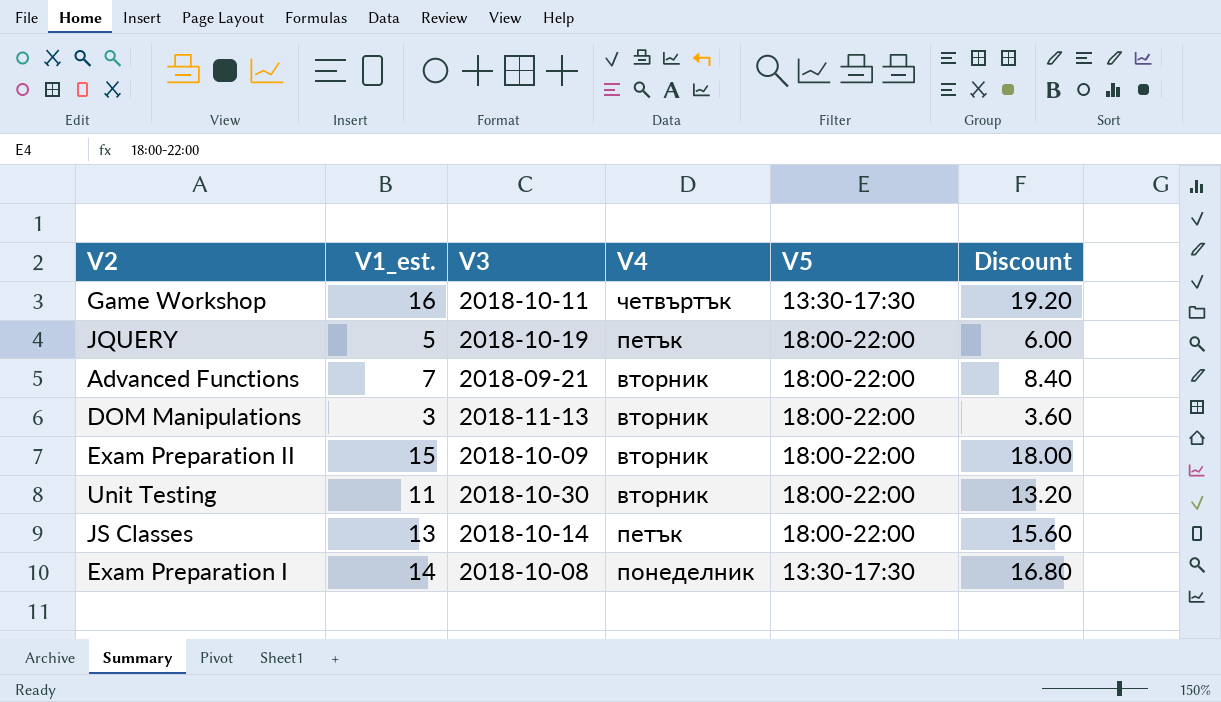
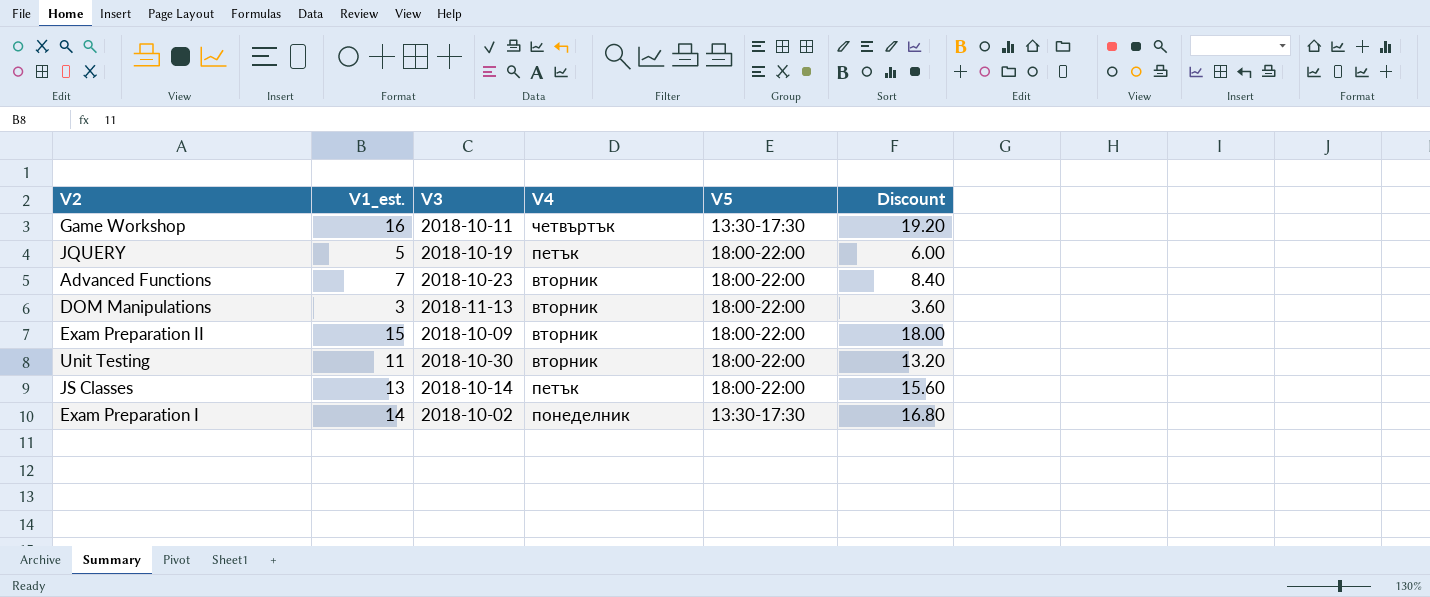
Advanced Functions | V3: 2018-09-21 -> 2018-10-23
Exam Preparation I | V3: 2018-10-08 -> 2018-10-02

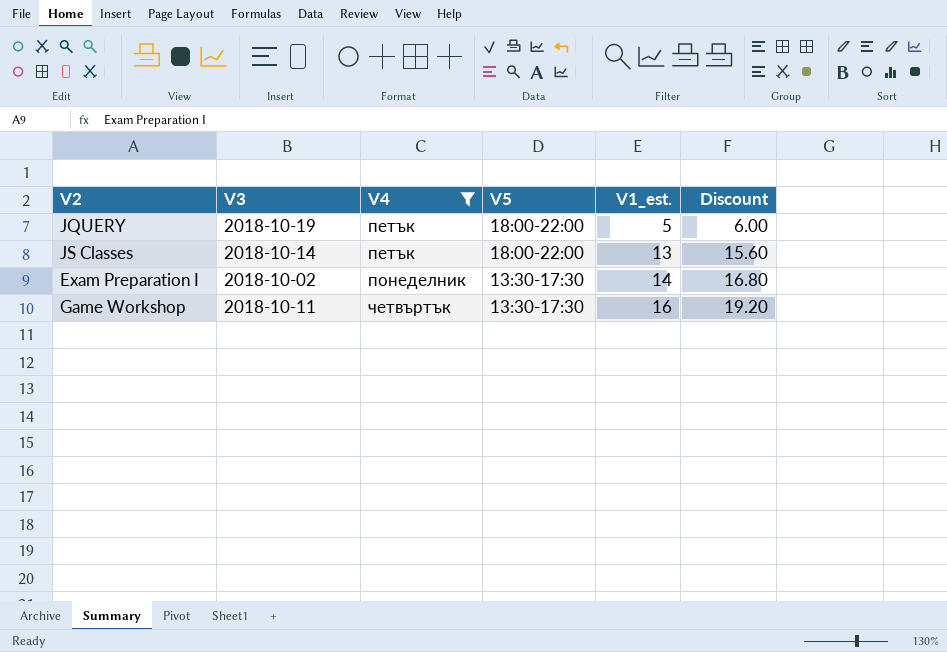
filter: none -> V4 != вторник
row order: none -> V4 ascending
column V1_est. | position: 2 -> 5

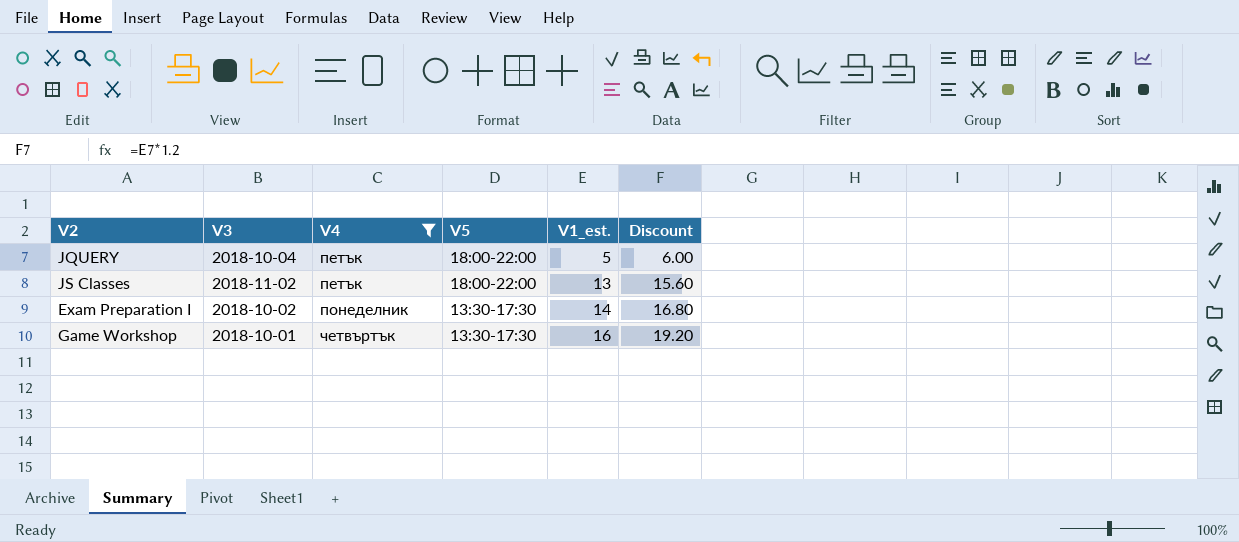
JQUERY | V3: 2018-10-19 -> 2018-10-04
JS Classes | V3: 2018-10-14 -> 2018-11-02
Game Workshop | V3: 2018-10-11 -> 2018-10-01

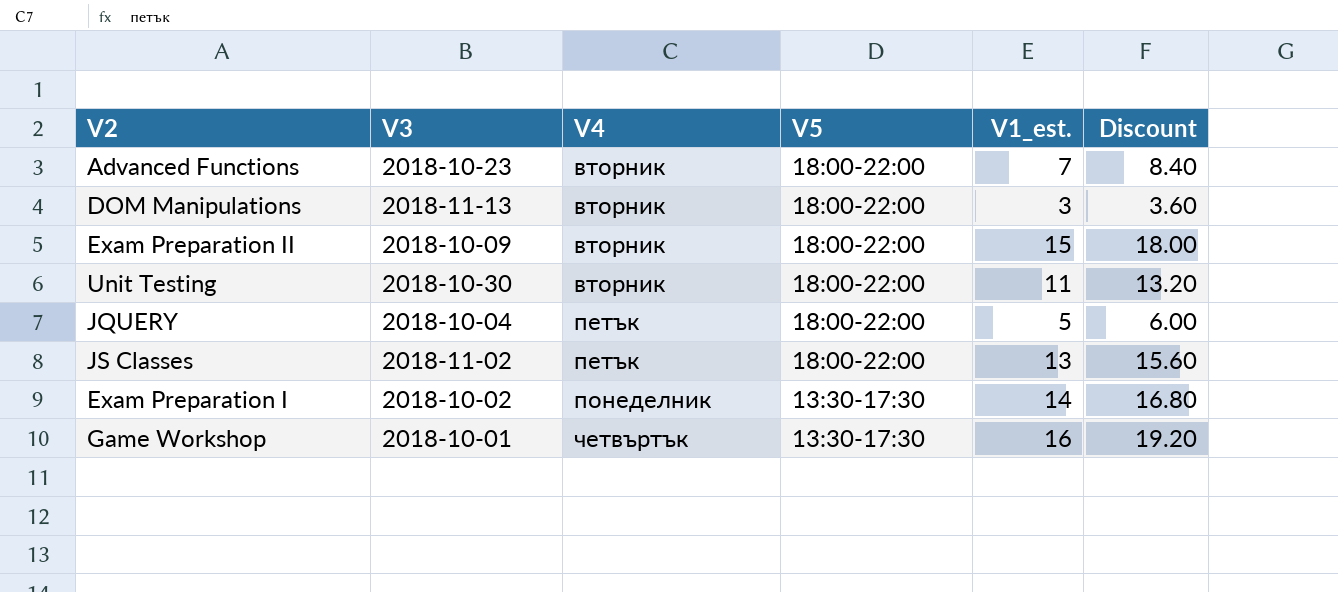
filter: V4 != вторник -> none

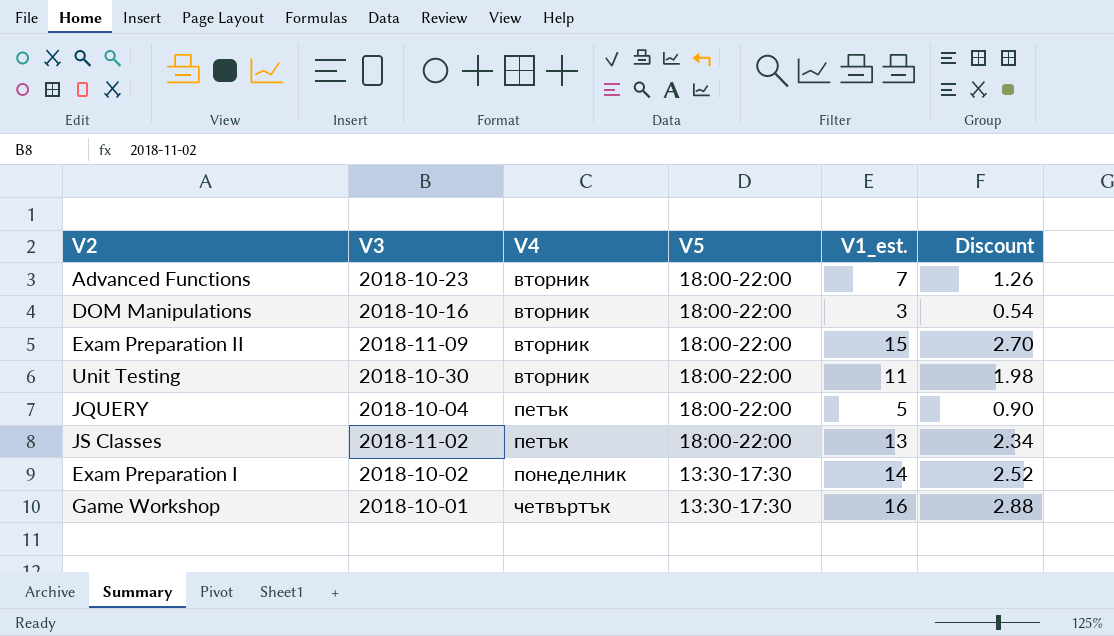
column Discount | formula: [V1_est.] * 1.2 -> [V1_est.] * 0.18
DOM Manipulations | V3: 2018-11-13 -> 2018-10-16
Exam Preparation II | V3: 2018-10-09 -> 2018-11-09

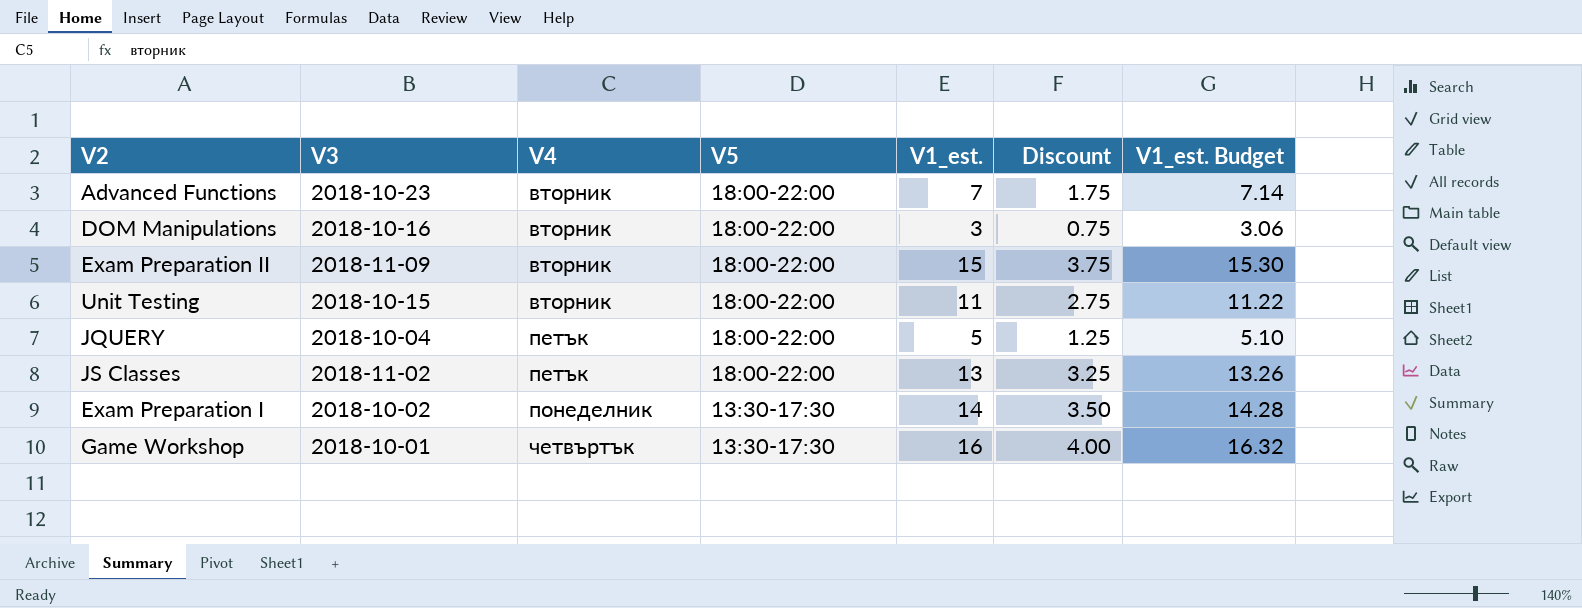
column Discount | formula: [V1_est.] * 0.18 -> [V1_est.] * 0.25
column V1_est. Budget | formula: none -> [V1_est.] * 1.02
Unit Testing | V3: 2018-10-30 -> 2018-10-15

